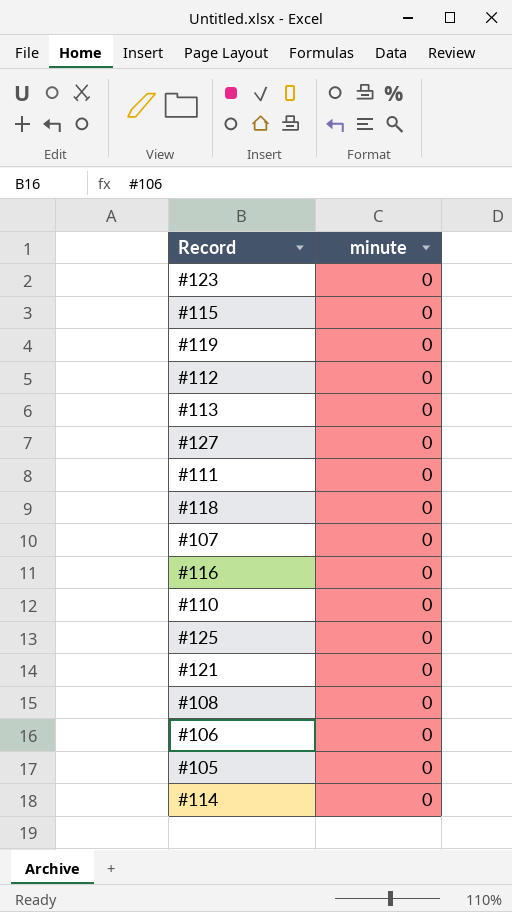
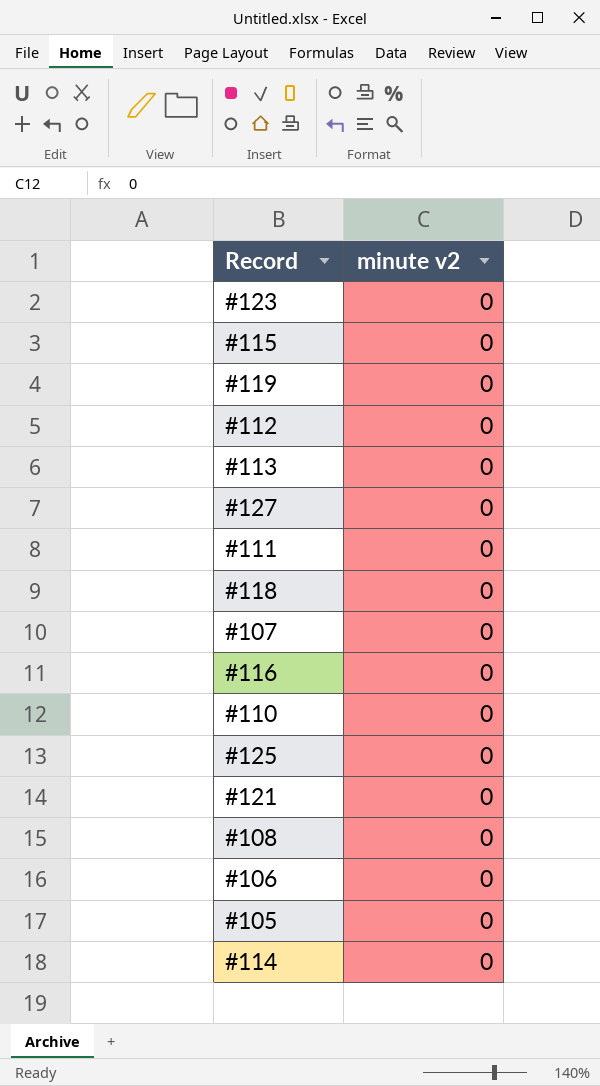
column name: minute -> minute v2

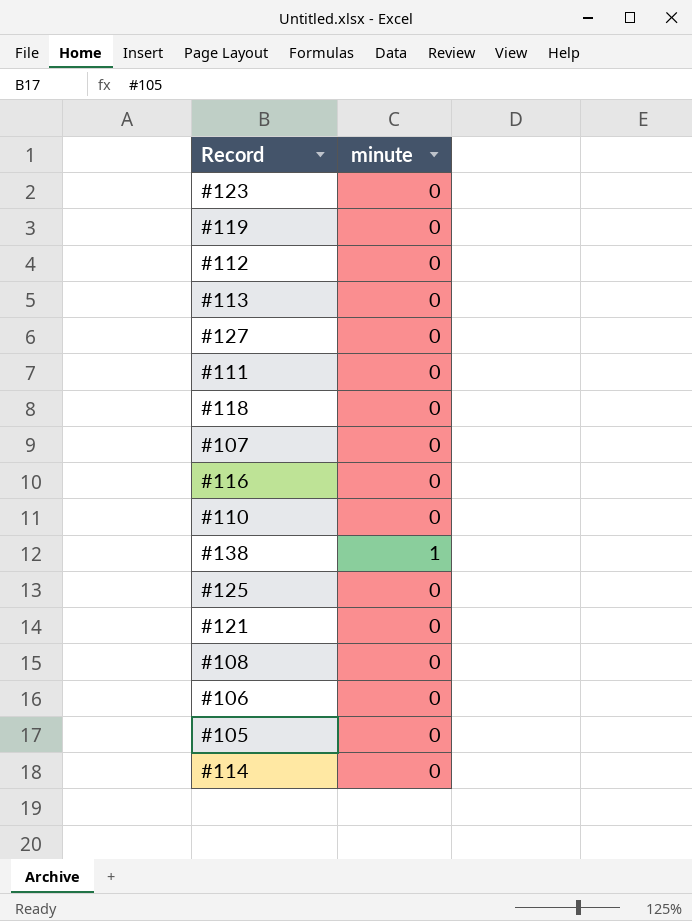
column name: minute v2 -> minute
row #115: 0 -> none
row #138: none -> 1

